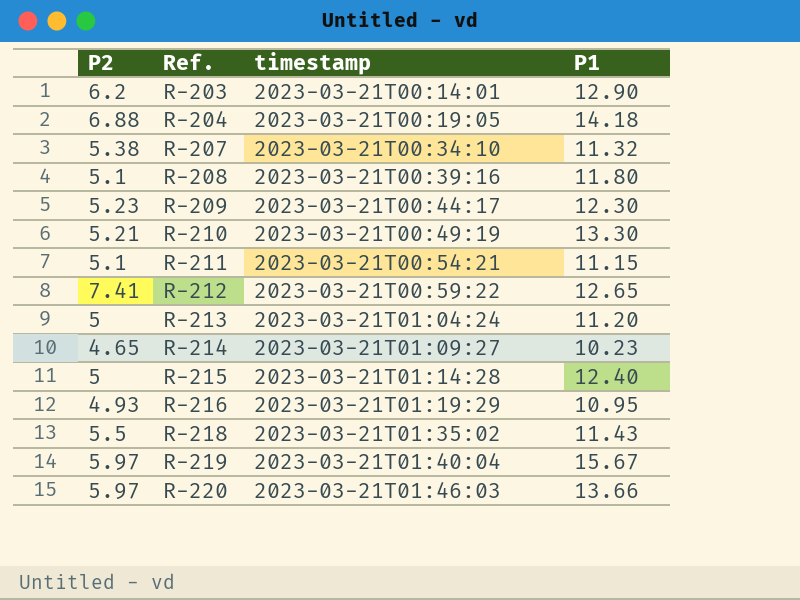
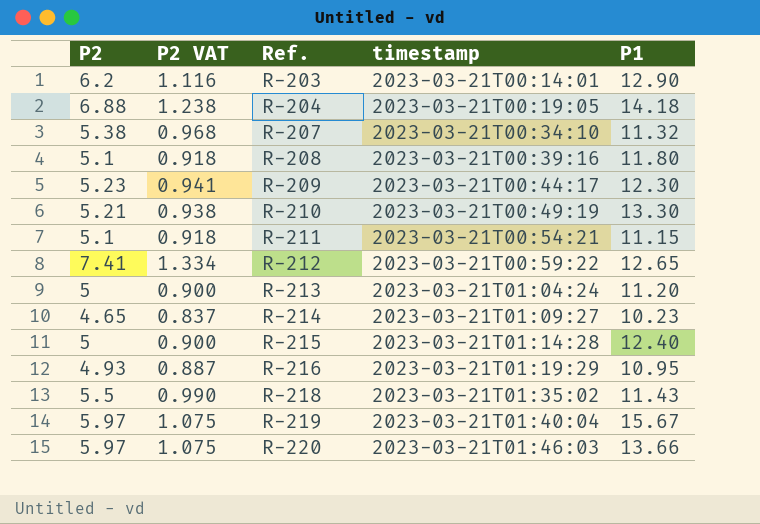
column P2 VAT | formula: none -> [P2] * 0.18

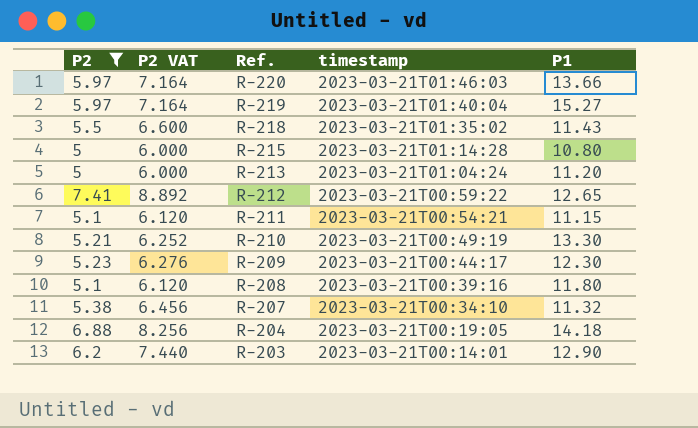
filter: none -> P2 >= 5
row order: Ref. ascending -> Ref. descending
column P2 VAT | formula: [P2] * 0.18 -> [P2] * 1.2
R-219 | P1: 15.67 -> 15.27
R-215 | P1: 12.40 -> 10.80

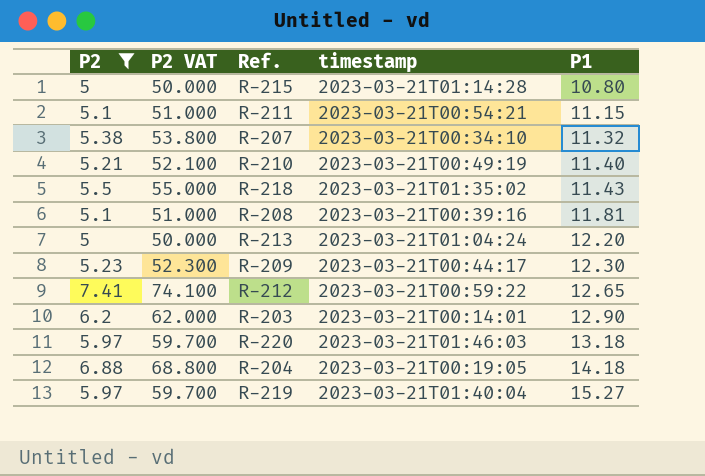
row order: Ref. descending -> P1 ascending
column P2 VAT | formula: [P2] * 1.2 -> [P2] * 10
R-210 | P1: 13.30 -> 11.40
R-208 | P1: 11.80 -> 11.81
R-213 | P1: 11.20 -> 12.20
R-220 | P1: 13.66 -> 13.18

